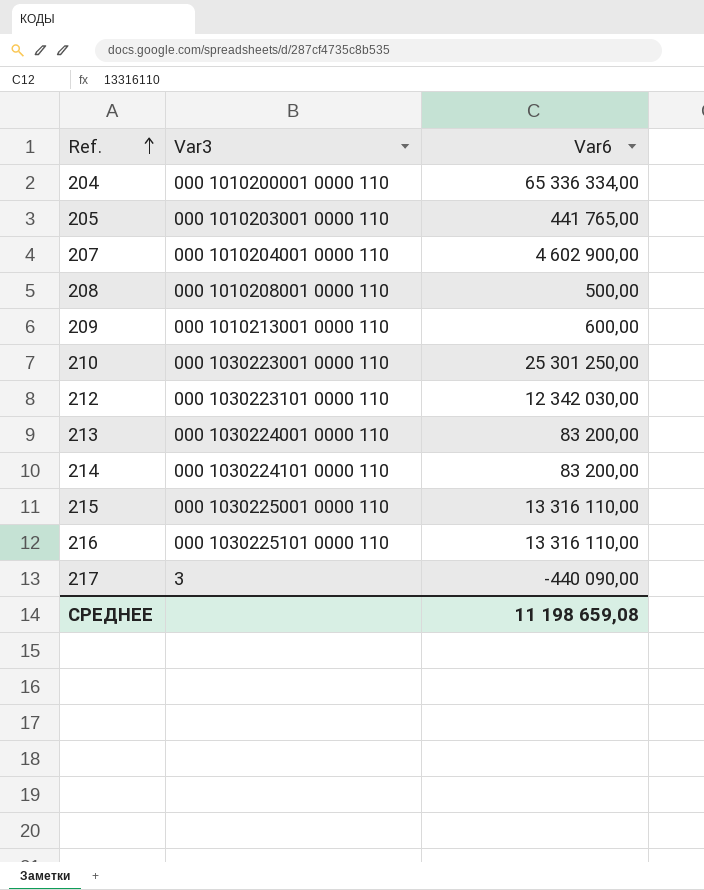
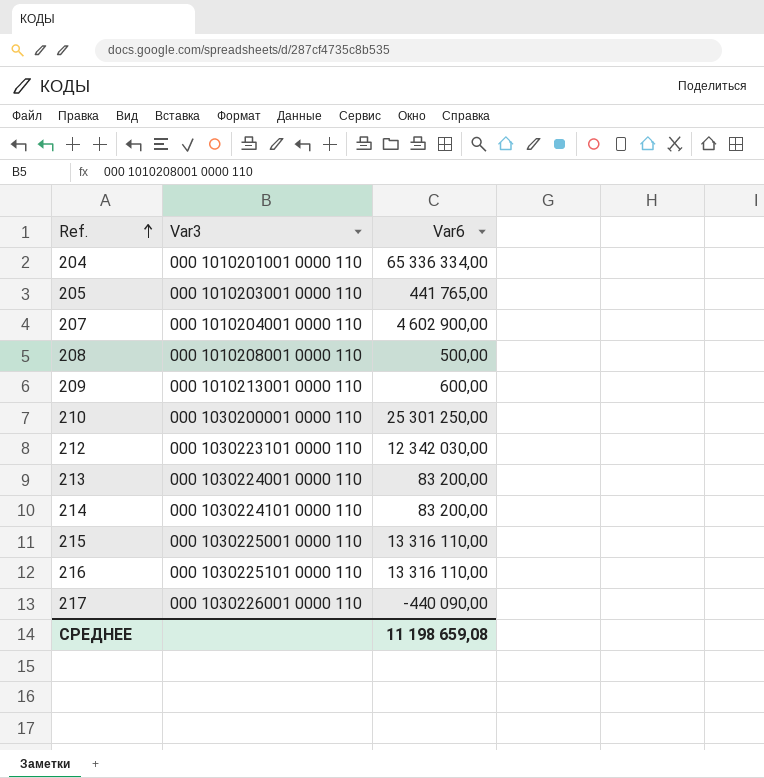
204 | Var3: 000 1010200001 0000 110 -> 000 1010201001 0000 110
210 | Var3: 000 1030223001 0000 110 -> 000 1030200001 0000 110
217 | Var3: 3 -> 000 1030226001 0000 110

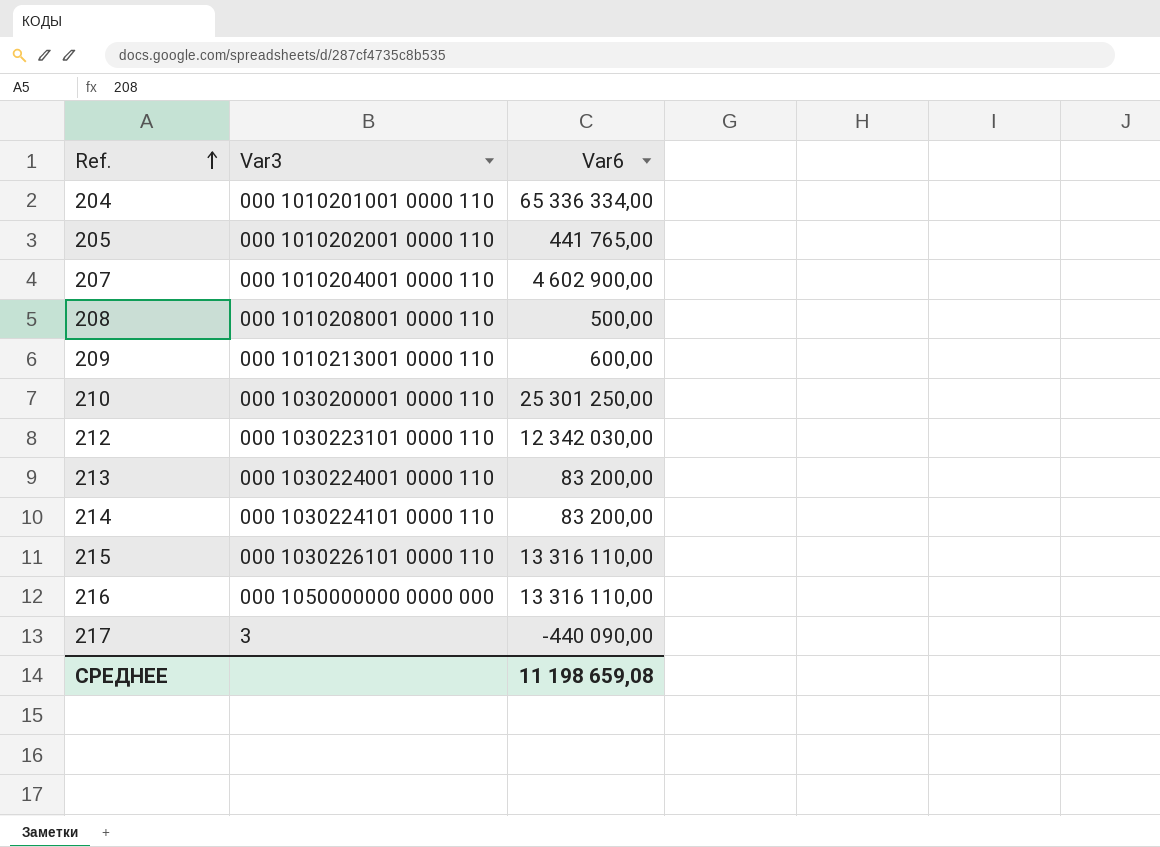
205 | Var3: 000 1010203001 0000 110 -> 000 1010202001 0000 110
215 | Var3: 000 1030225001 0000 110 -> 000 1030226101 0000 110
216 | Var3: 000 1030225101 0000 110 -> 000 1050000000 0000 000
217 | Var3: 000 1030226001 0000 110 -> 3

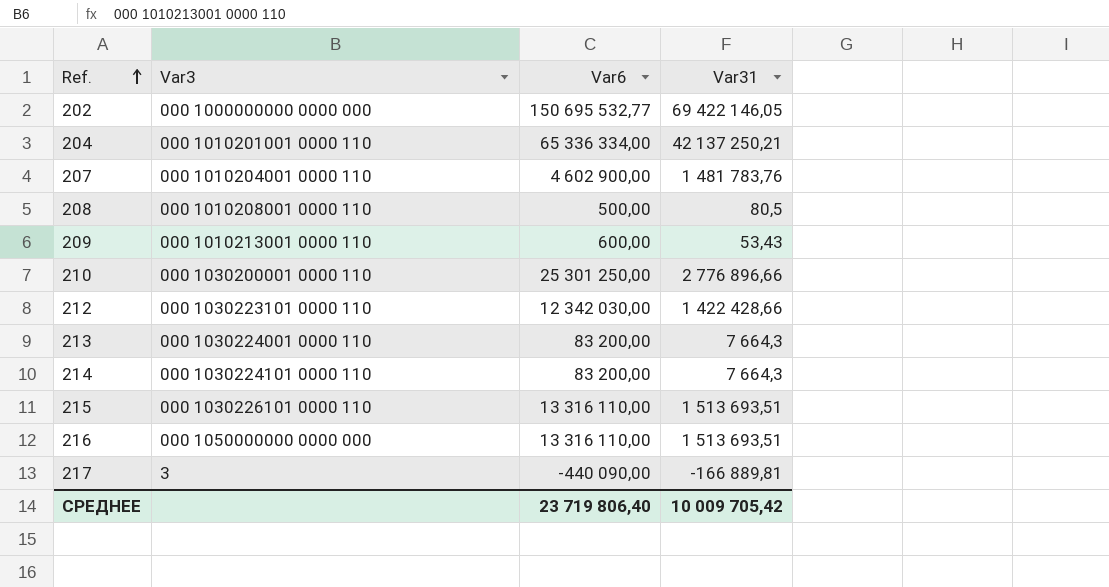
column Var31 | position: none -> 4
row 205: 000 1010202001 0000 110 | 441 765,00 -> none
row 202: none -> 000 1000000000 0000 000 | 150 695 532,77 | 69 422 146,05
СРЕДНЕЕ | Var6: 11 198 659,08 -> 23 719 806,40

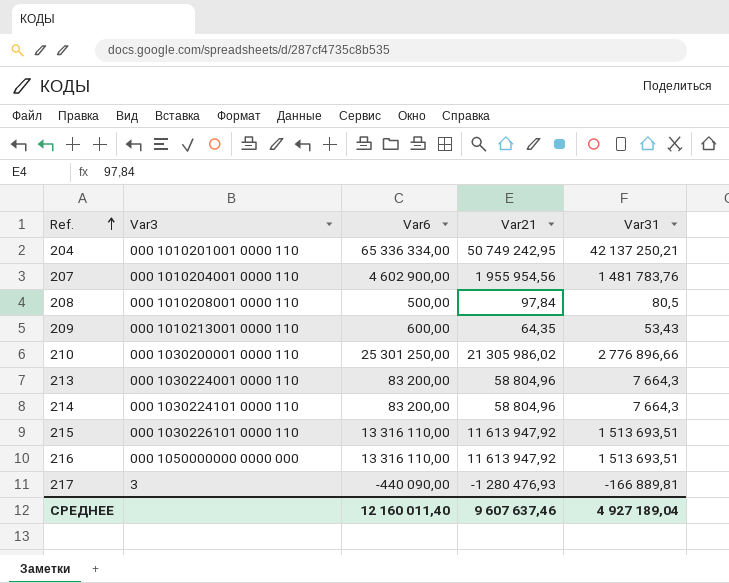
column Var21 | position: none -> 4
row 202: 000 1000000000 0000 000 | 150 695 532,77 | 69 422 146,05 -> none
row 212: 000 1030223101 0000 110 | 12 342 030,00 | 1 422 428,66 -> none
СРЕДНЕЕ | Var6: 23 719 806,40 -> 12 160 011,40
СРЕДНЕЕ | Var31: 10 009 705,42 -> 4 927 189,04

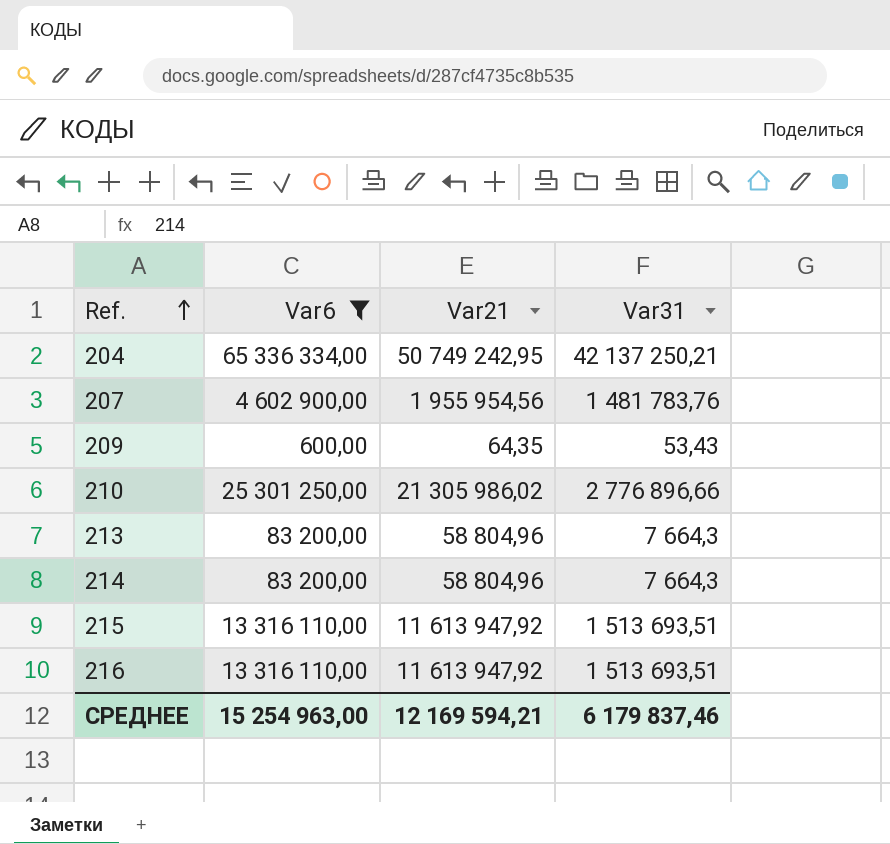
filter: none -> Var6 >= 600,00
column Var3 | position: 2 -> none
СРЕДНЕЕ | Var6: 12 160 011,40 -> 15 254 963,00
СРЕДНЕЕ | Var21: 9 607 637,46 -> 12 169 594,21
СРЕДНЕЕ | Var31: 4 927 189,04 -> 6 179 837,46

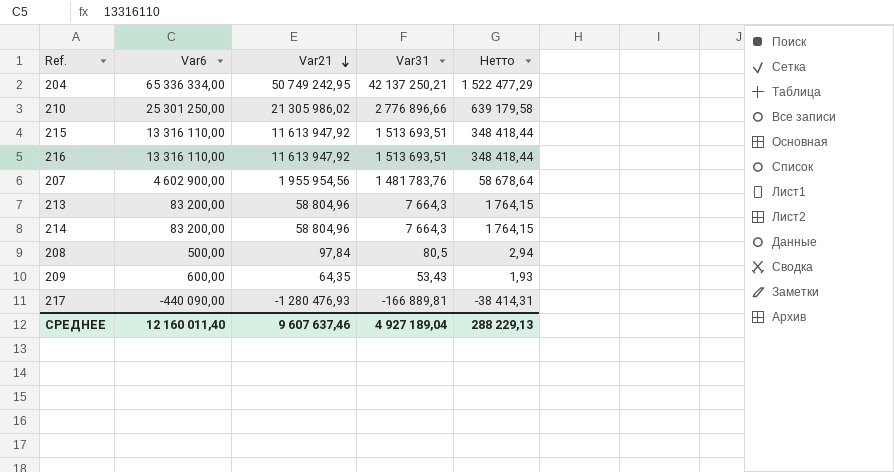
filter: Var6 >= 600,00 -> none
row order: Ref. ascending -> Var21 descending
column Нетто | formula: none -> [Var21] * 0,03
СРЕДНЕЕ | Var6: 15 254 963,00 -> 12 160 011,40
СРЕДНЕЕ | Var21: 12 169 594,21 -> 9 607 637,46
СРЕДНЕЕ | Var31: 6 179 837,46 -> 4 927 189,04

